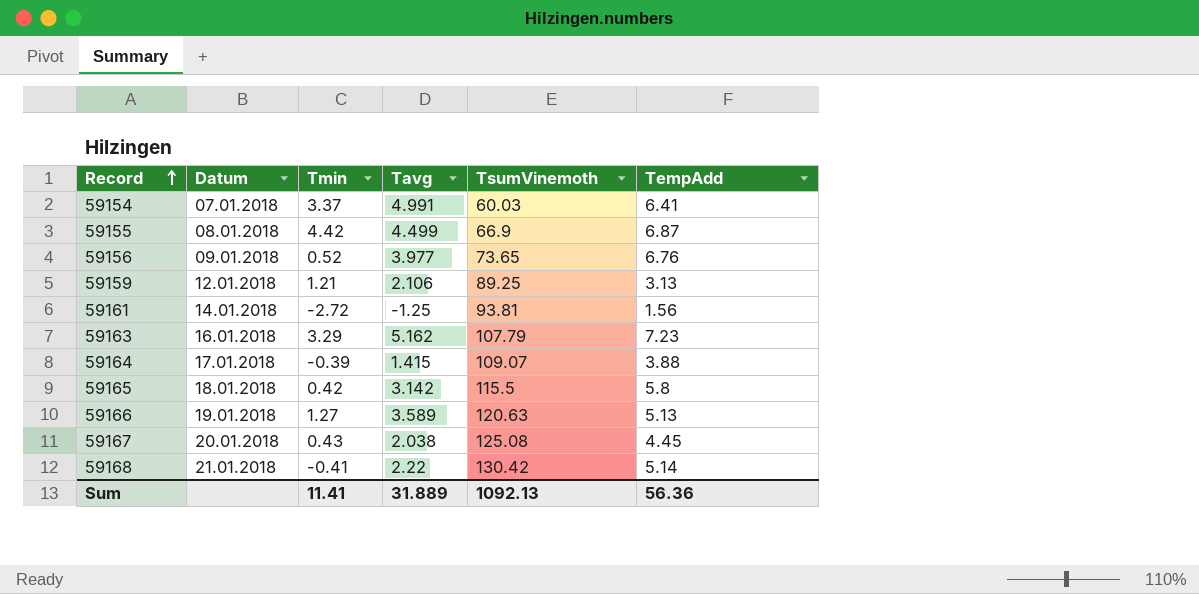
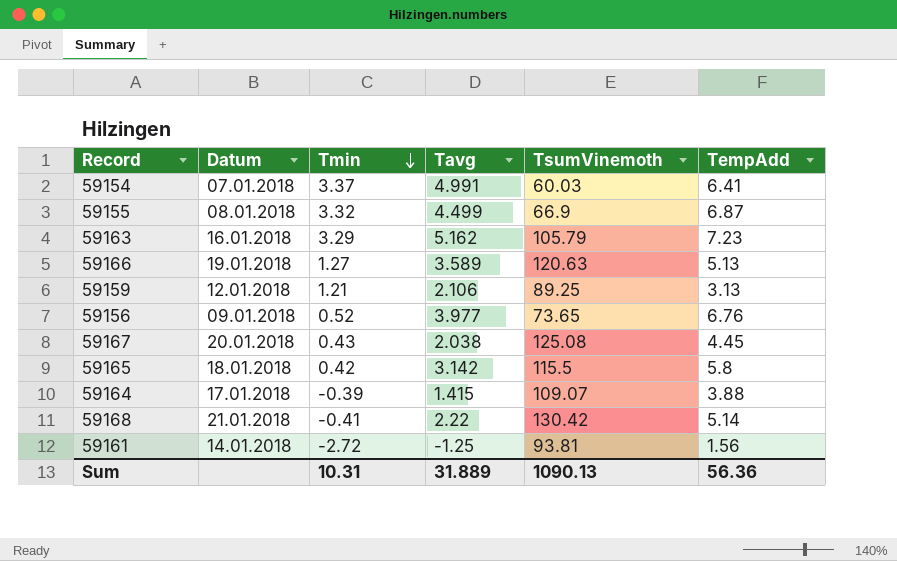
row order: Record ascending -> Tmin descending
59155 | Tmin: 4.42 -> 3.32
59163 | TsumVinemoth: 107.79 -> 105.79
Sum | Tmin: 11.41 -> 10.31
Sum | TsumVinemoth: 1092.13 -> 1090.13

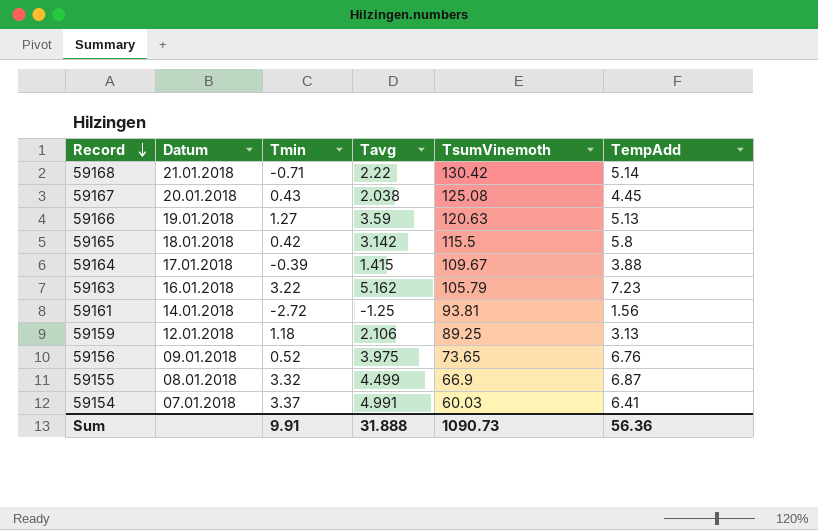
row order: Tmin descending -> Record descending
59168 | Tmin: -0.41 -> -0.71
59166 | Tavg: 3.589 -> 3.59
59164 | TsumVinemoth: 109.07 -> 109.67
59163 | Tmin: 3.29 -> 3.22
59159 | Tmin: 1.21 -> 1.18
59156 | Tavg: 3.977 -> 3.975
Sum | Tmin: 10.31 -> 9.91
Sum | Tavg: 31.889 -> 31.888
Sum | TsumVinemoth: 1090.13 -> 1090.73

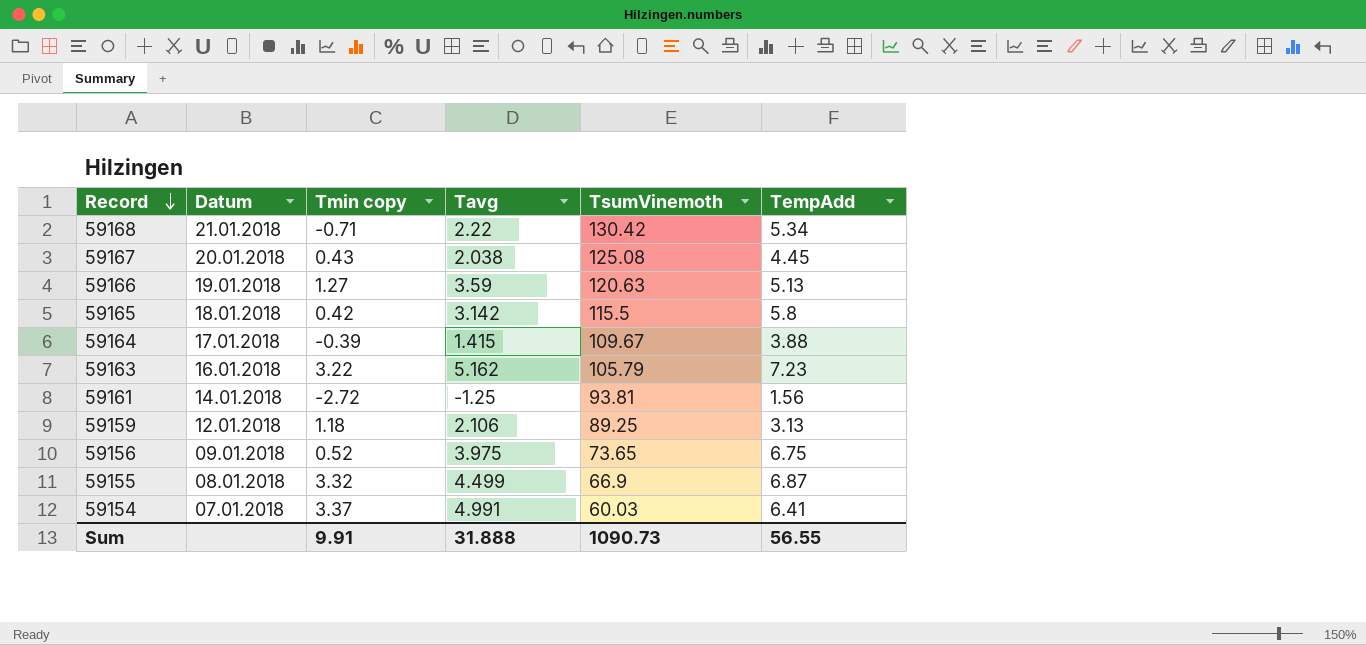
column name: Tmin -> Tmin copy
59168 | TempAdd: 5.14 -> 5.34
59156 | TempAdd: 6.76 -> 6.75
Sum | TempAdd: 56.36 -> 56.55

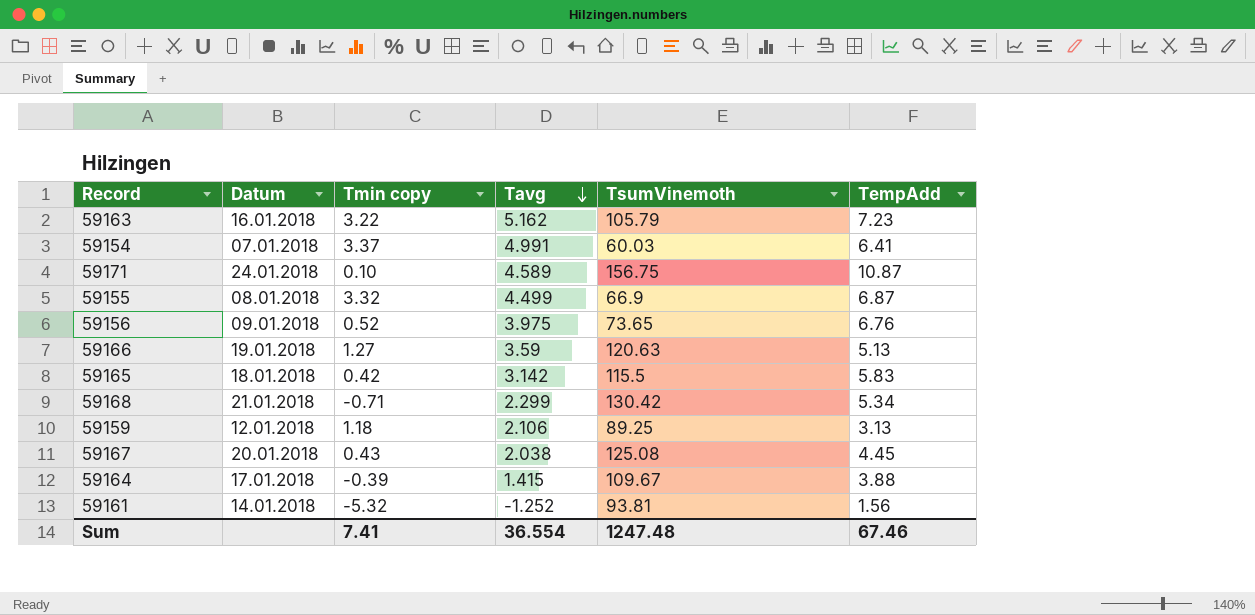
row order: Record descending -> Tavg descending
row 59171: none -> 24.01.2018 | 0.10 | 4.589 | 156.75 | 10.87
59156 | TempAdd: 6.75 -> 6.76
59165 | TempAdd: 5.8 -> 5.83
59168 | Tavg: 2.22 -> 2.299
59161 | Tmin copy: -2.72 -> -5.32
59161 | Tavg: -1.25 -> -1.252
Sum | Tmin copy: 9.91 -> 7.41
Sum | Tavg: 31.888 -> 36.554
Sum | TsumVinemoth: 1090.73 -> 1247.48
Sum | TempAdd: 56.55 -> 67.46

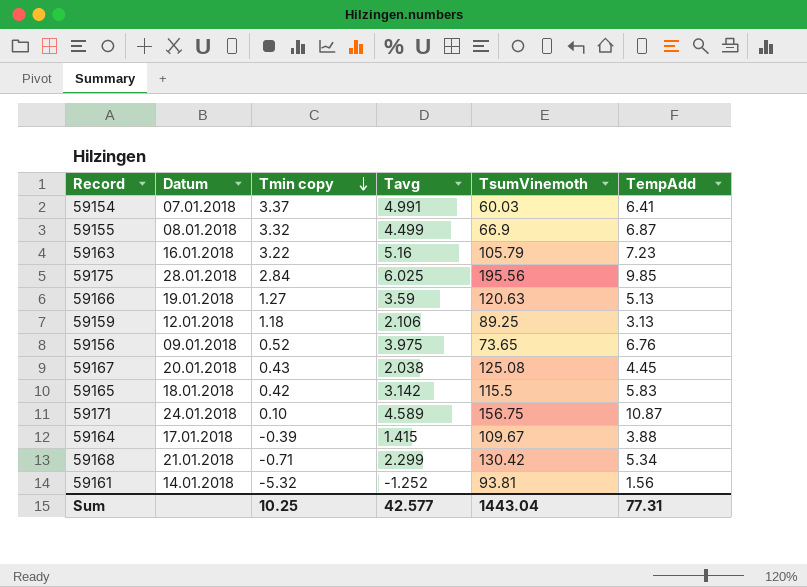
row order: Tavg descending -> Tmin copy descending
59163 | Tavg: 5.162 -> 5.16
row 59175: none -> 28.01.2018 | 2.84 | 6.025 | 195.56 | 9.85
Sum | Tmin copy: 7.41 -> 10.25
Sum | Tavg: 36.554 -> 42.577
Sum | TsumVinemoth: 1247.48 -> 1443.04
Sum | TempAdd: 67.46 -> 77.31

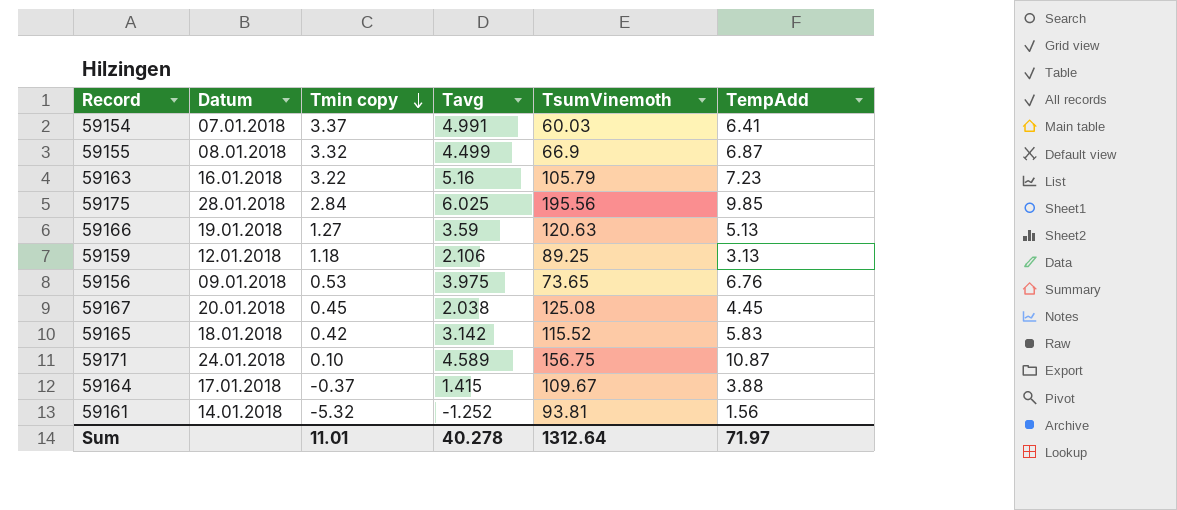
row 59168: 21.01.2018 | -0.71 | 2.299 | 130.42 | 5.34 -> none
59156 | Tmin copy: 0.52 -> 0.53
59167 | Tmin copy: 0.43 -> 0.45
59165 | TsumVinemoth: 115.5 -> 115.52
59164 | Tmin copy: -0.39 -> -0.37
Sum | Tmin copy: 10.25 -> 11.01
Sum | Tavg: 42.577 -> 40.278
Sum | TsumVinemoth: 1443.04 -> 1312.64
Sum | TempAdd: 77.31 -> 71.97

